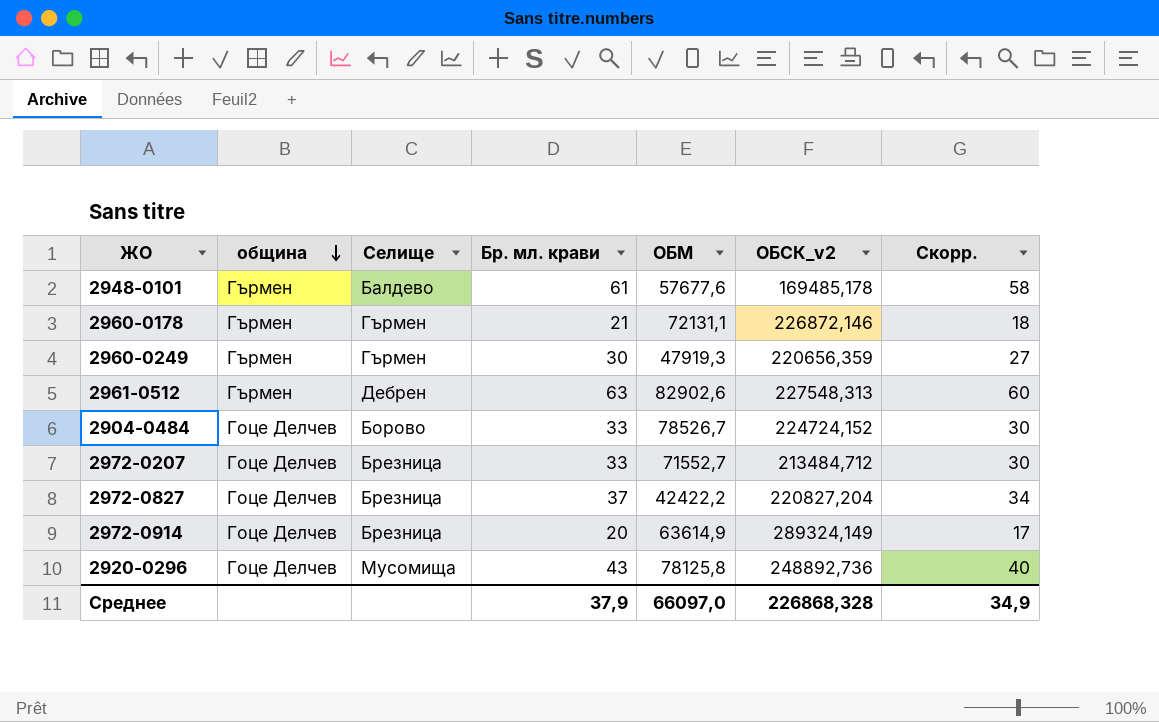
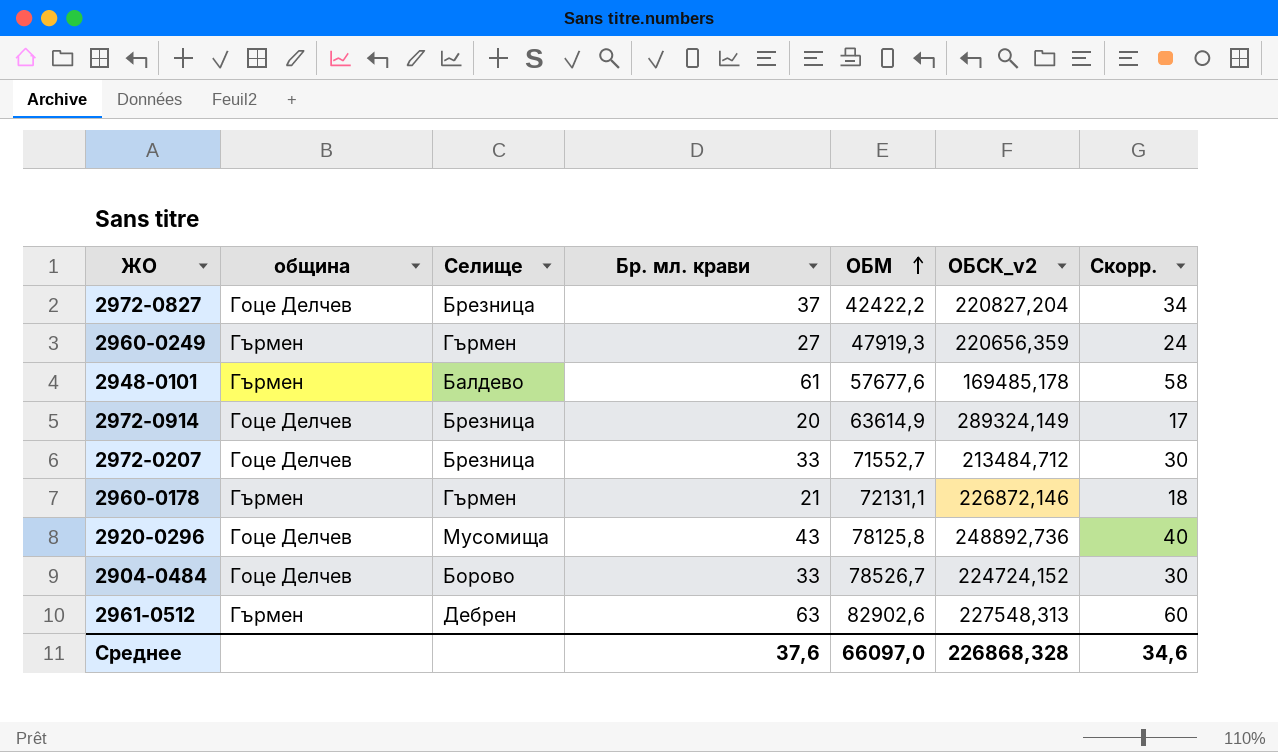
row order: община descending -> ОБМ ascending
2960-0249 | Бр. мл. крави: 30 -> 27
2960-0249 | Скорр.: 27 -> 24
Среднее | Бр. мл. крави: 37,9 -> 37,6
Среднее | Скорр.: 34,9 -> 34,6

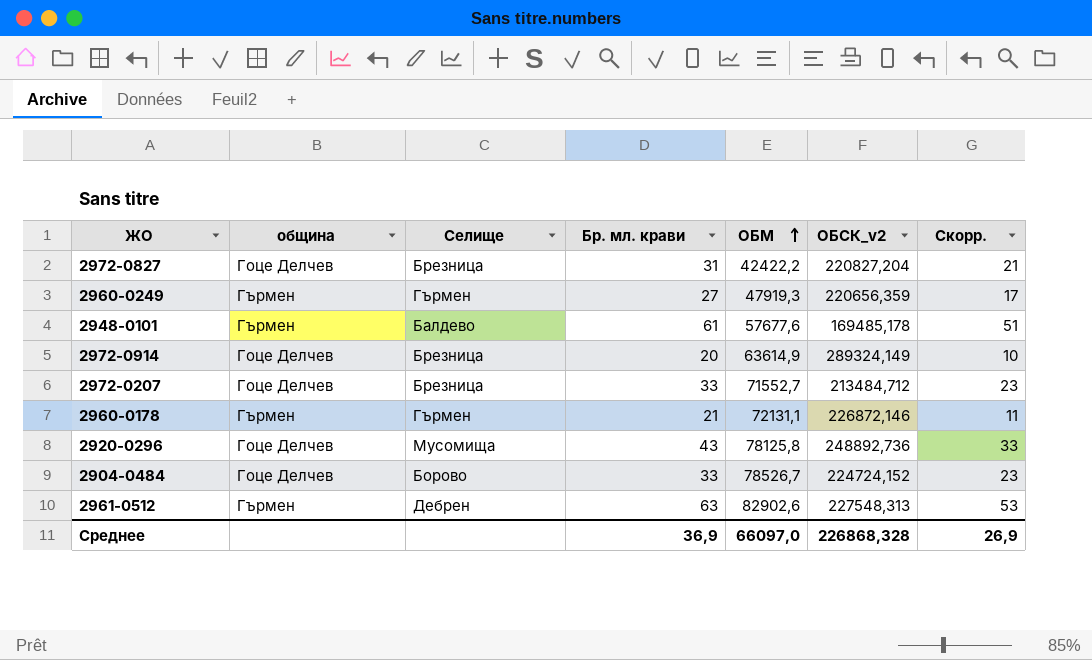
column Скорр. | formula: [Бр. мл. крави] - 3 -> [Бр. мл. крави] - 10
2972-0827 | Бр. мл. крави: 37 -> 31
Среднее | Бр. мл. крави: 37,6 -> 36,9
Среднее | Скорр.: 34,6 -> 26,9

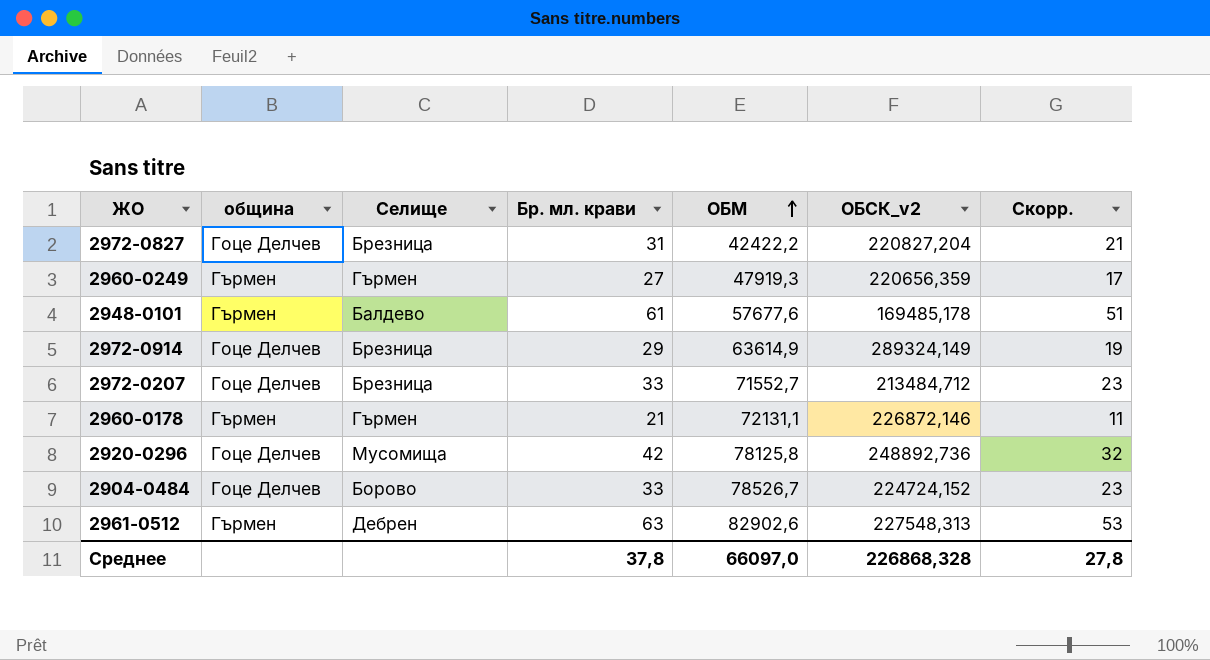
2972-0914 | Бр. мл. крави: 20 -> 29
2972-0914 | Скорр.: 10 -> 19
2920-0296 | Бр. мл. крави: 43 -> 42
2920-0296 | Скорр.: 33 -> 32
Среднее | Бр. мл. крави: 36,9 -> 37,8
Среднее | Скорр.: 26,9 -> 27,8

